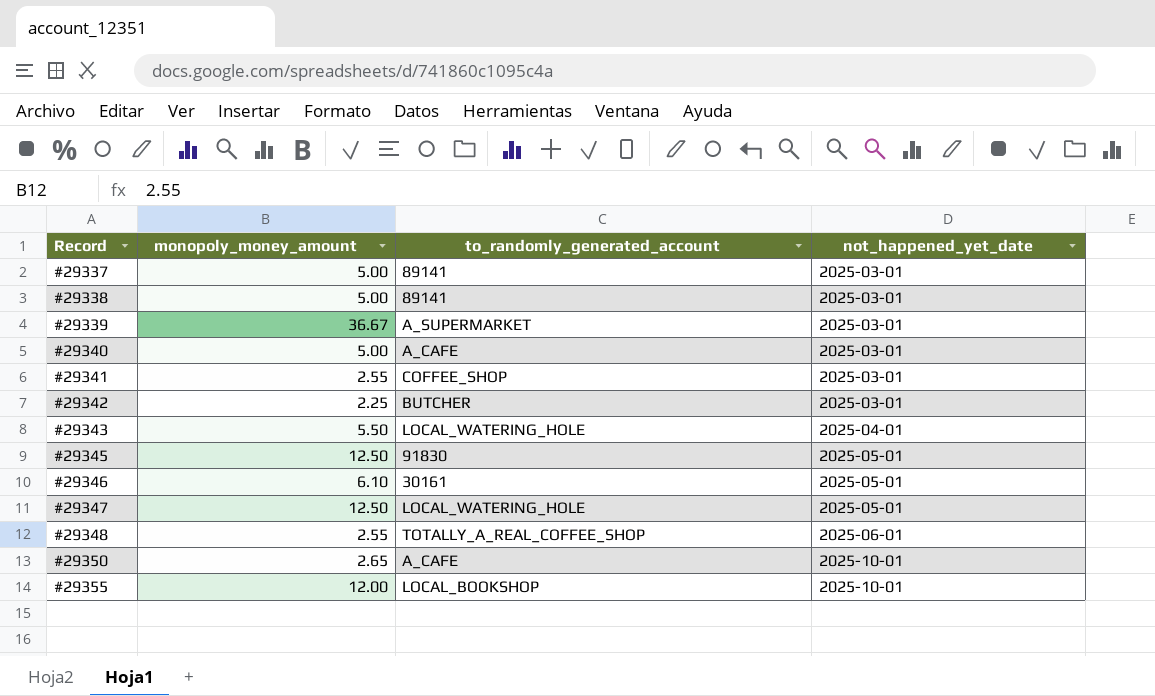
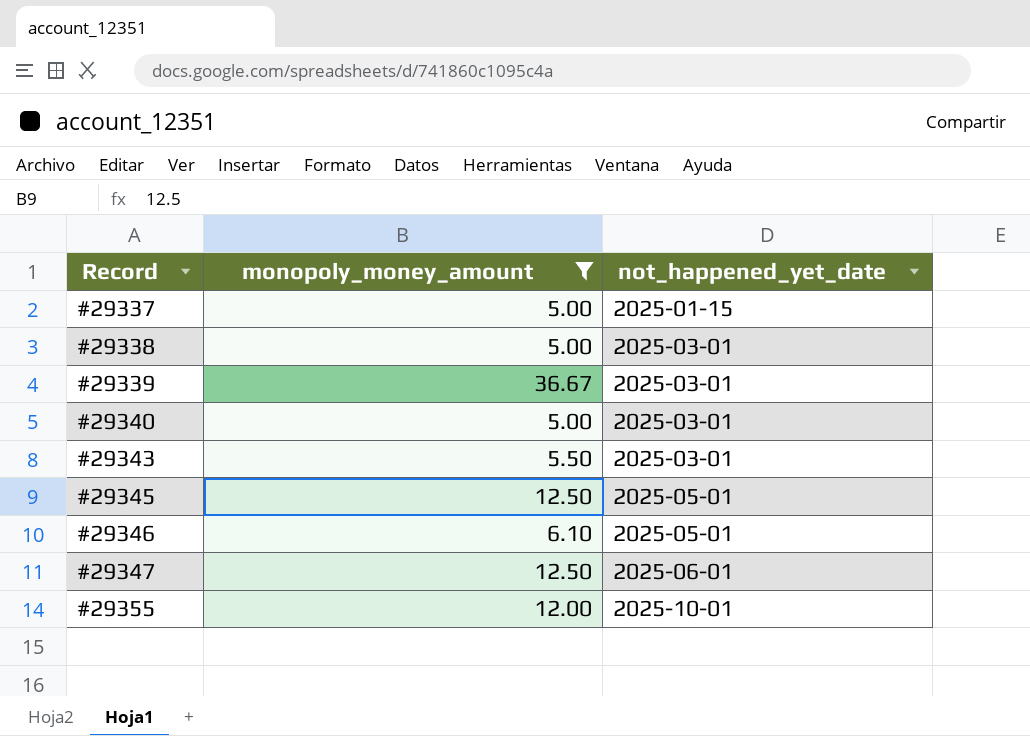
filter: none -> monopoly_money_amount >= 5.00
column to_randomly_generated_account | position: 3 -> none
#29337 | not_happened_yet_date: 2025-03-01 -> 2025-01-15
#29343 | not_happened_yet_date: 2025-04-01 -> 2025-03-01
#29347 | not_happened_yet_date: 2025-05-01 -> 2025-06-01

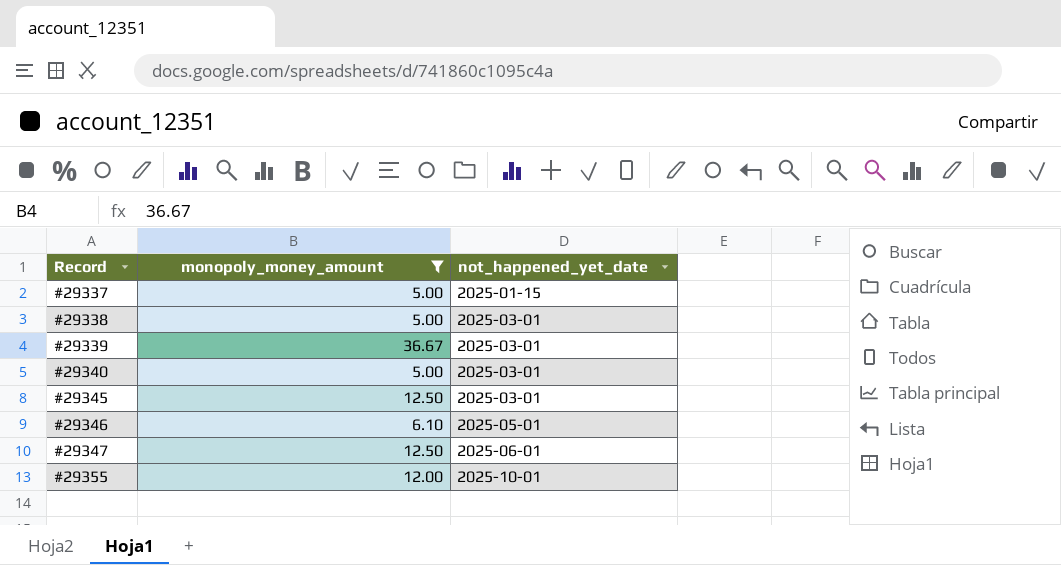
row #29343: 5.50 | 2025-03-01 -> none
#29345 | not_happened_yet_date: 2025-05-01 -> 2025-03-01

